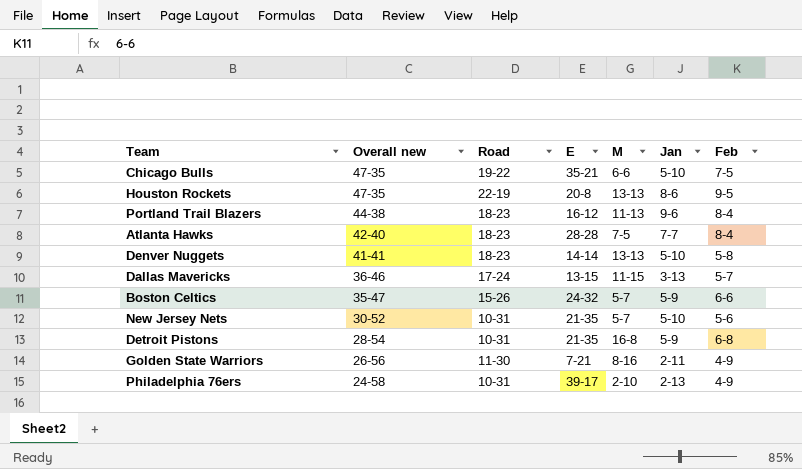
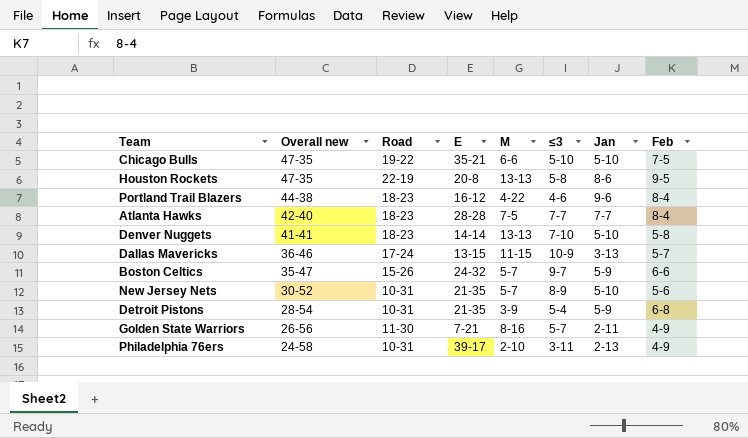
column ≤3 | position: none -> 6
Portland Trail Blazers | M: 11-13 -> 4-22
Detroit Pistons | M: 16-8 -> 3-9

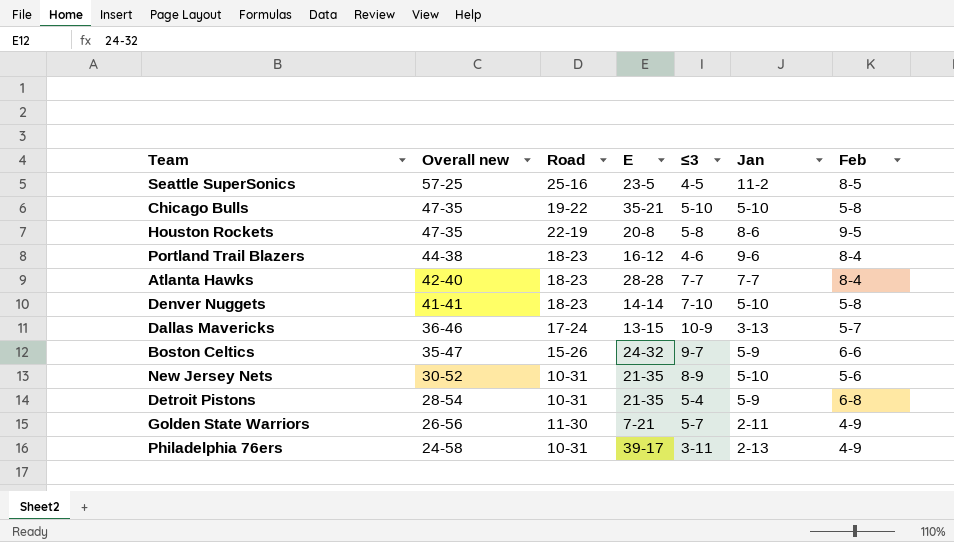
column M | position: 5 -> none
row Seattle SuperSonics: none -> 57-25 | 25-16 | 23-5 | 4-5 | 11-2 | 8-5
Chicago Bulls | Feb: 7-5 -> 5-8

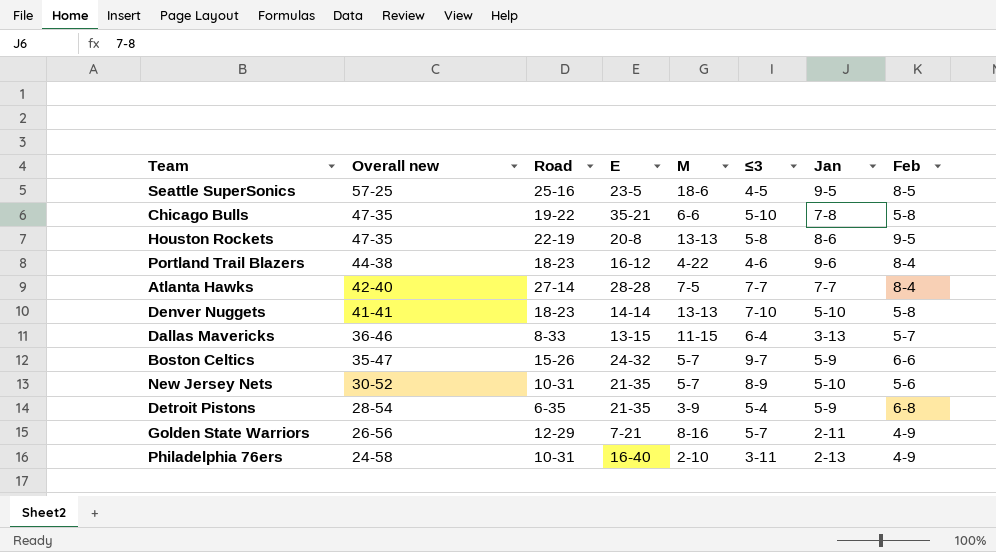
column M | position: none -> 5
Seattle SuperSonics | Jan: 11-2 -> 9-5
Chicago Bulls | Jan: 5-10 -> 7-8
Atlanta Hawks | Road: 18-23 -> 27-14
Dallas Mavericks | Road: 17-24 -> 8-33
Dallas Mavericks | ≤3: 10-9 -> 6-4
Detroit Pistons | Road: 10-31 -> 6-35
Golden State Warriors | Road: 11-30 -> 12-29
Philadelphia 76ers | E: 39-17 -> 16-40

